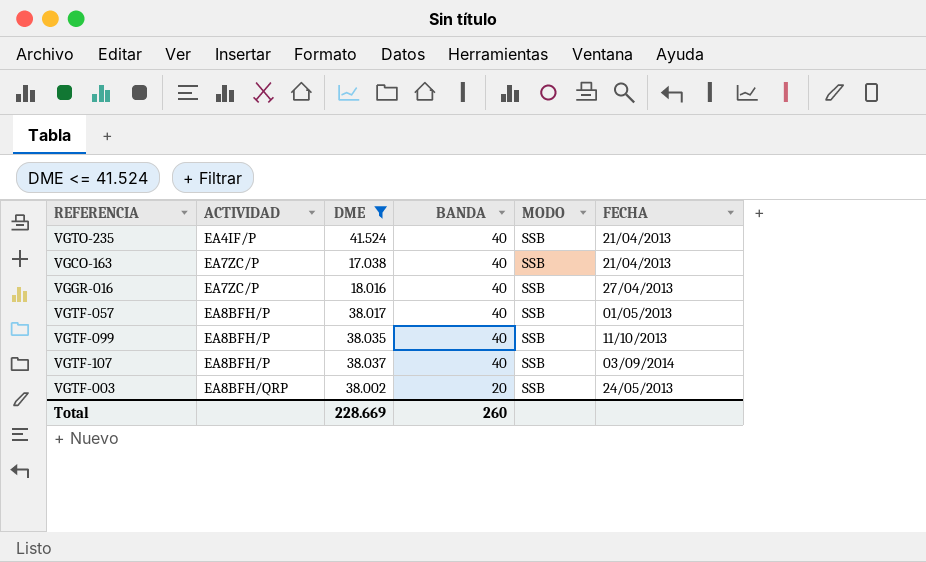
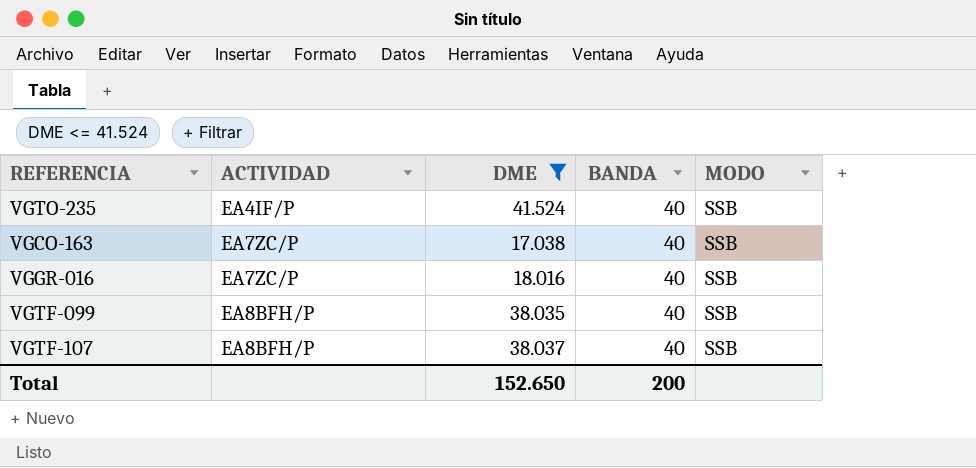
column FECHA | position: 6 -> none
row VGTF-057: EA8BFH/P | 38.017 | 40 | SSB | 01/05/2013 -> none
row VGTF-003: EA8BFH/QRP | 38.002 | 20 | SSB | 24/05/2013 -> none
Total | DME: 228.669 -> 152.650
Total | BANDA: 260 -> 200

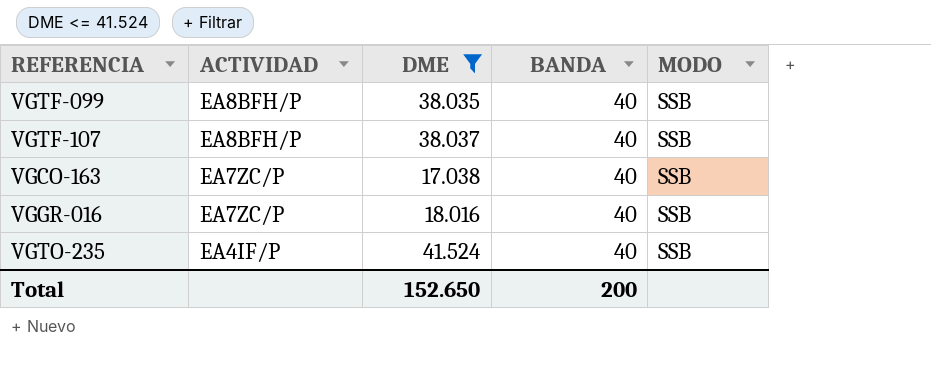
row order: ACTIVIDAD ascending -> ACTIVIDAD descending

